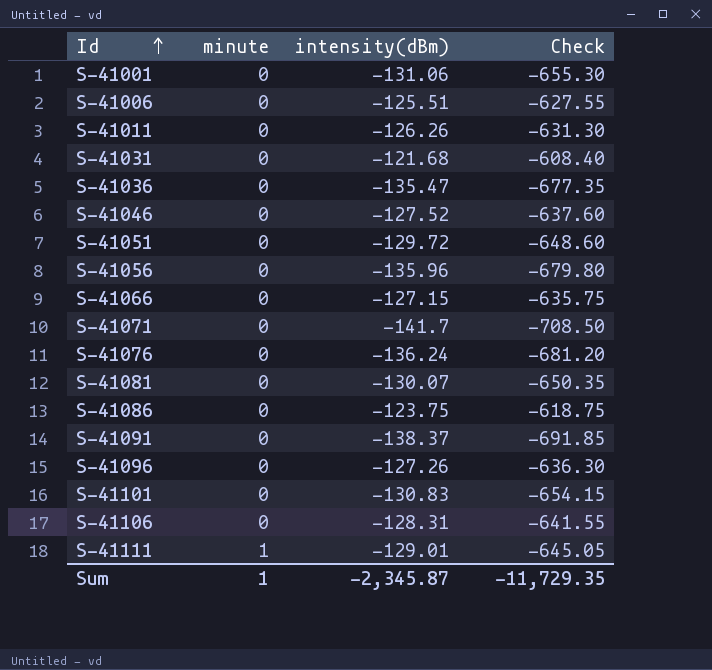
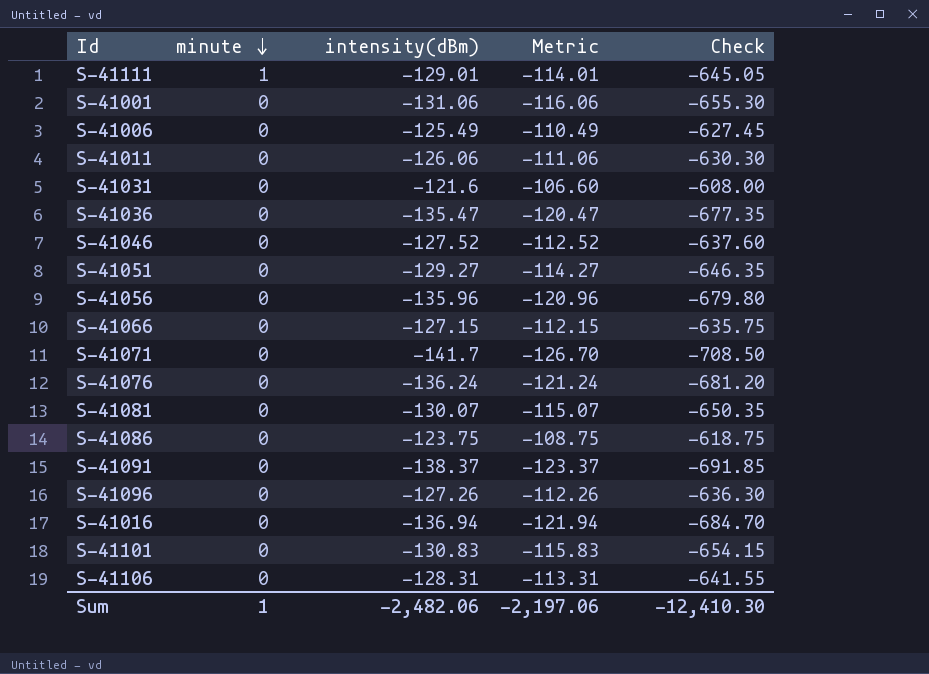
row order: Id ascending -> minute descending
column Metric | formula: none -> [intensity(dBm)] + 15
S-41006 | intensity(dBm): -125.51 -> -125.49
S-41006 | Check: -627.55 -> -627.45
S-41011 | intensity(dBm): -126.26 -> -126.06
S-41011 | Check: -631.30 -> -630.30
S-41031 | intensity(dBm): -121.68 -> -121.6
S-41031 | Check: -608.40 -> -608.00
S-41051 | intensity(dBm): -129.72 -> -129.27
S-41051 | Check: -648.60 -> -646.35
row S-41016: none -> 0 | -136.94 | -121.94 | -684.70
Sum | intensity(dBm): -2,345.87 -> -2,482.06
Sum | Check: -11,729.35 -> -12,410.30

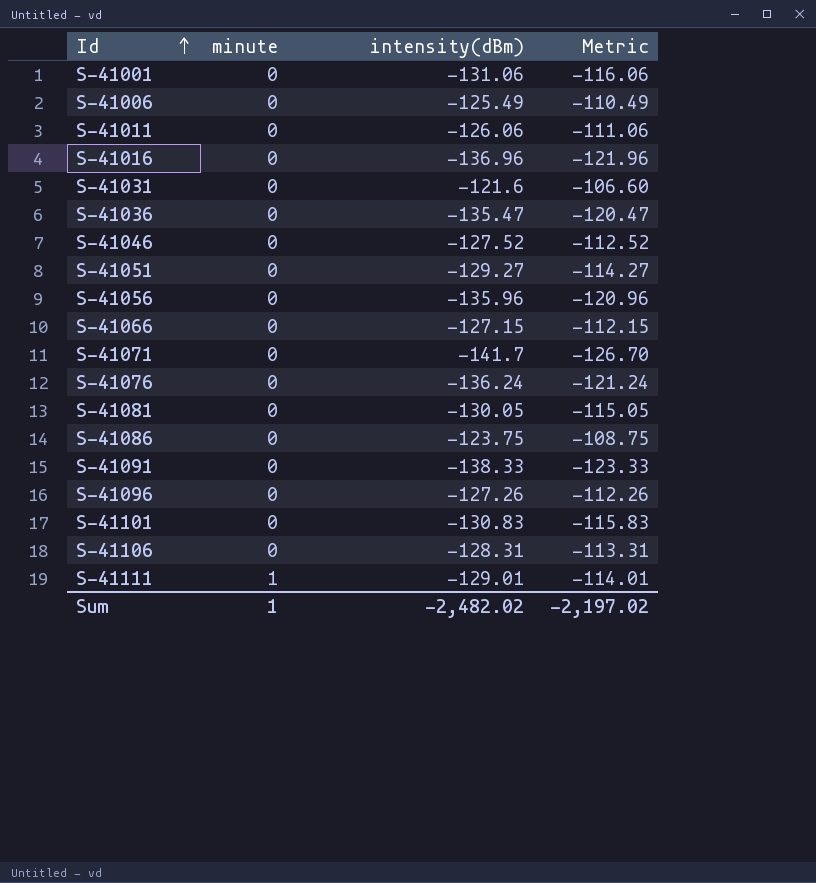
row order: minute descending -> Id ascending
column Check | formula: [intensity(dBm)] * 5 -> none
S-41016 | intensity(dBm): -136.94 -> -136.96
S-41016 | Metric: -121.94 -> -121.96
S-41081 | intensity(dBm): -130.07 -> -130.05
S-41081 | Metric: -115.07 -> -115.05
S-41091 | intensity(dBm): -138.37 -> -138.33
S-41091 | Metric: -123.37 -> -123.33
Sum | intensity(dBm): -2,482.06 -> -2,482.02
Sum | Metric: -2,197.06 -> -2,197.02

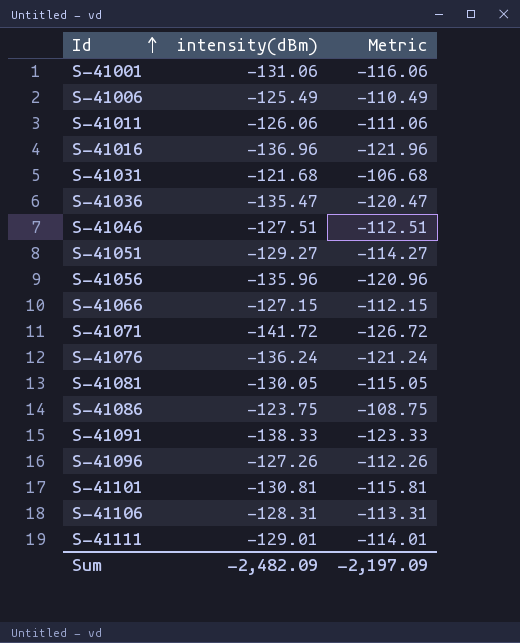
column minute | position: 2 -> none
S-41031 | intensity(dBm): -121.6 -> -121.68
S-41031 | Metric: -106.60 -> -106.68
S-41046 | intensity(dBm): -127.52 -> -127.51
S-41046 | Metric: -112.52 -> -112.51
S-41071 | intensity(dBm): -141.7 -> -141.72
S-41071 | Metric: -126.70 -> -126.72
S-41101 | intensity(dBm): -130.83 -> -130.81
S-41101 | Metric: -115.83 -> -115.81
Sum | intensity(dBm): -2,482.02 -> -2,482.09
Sum | Metric: -2,197.02 -> -2,197.09

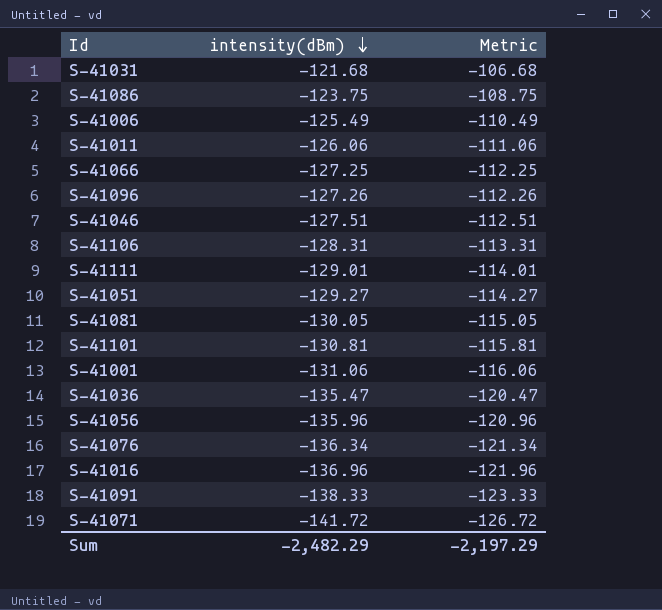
row order: Id ascending -> intensity(dBm) descending
S-41066 | intensity(dBm): -127.15 -> -127.25
S-41066 | Metric: -112.15 -> -112.25
S-41076 | intensity(dBm): -136.24 -> -136.34
S-41076 | Metric: -121.24 -> -121.34
Sum | intensity(dBm): -2,482.09 -> -2,482.29
Sum | Metric: -2,197.09 -> -2,197.29

